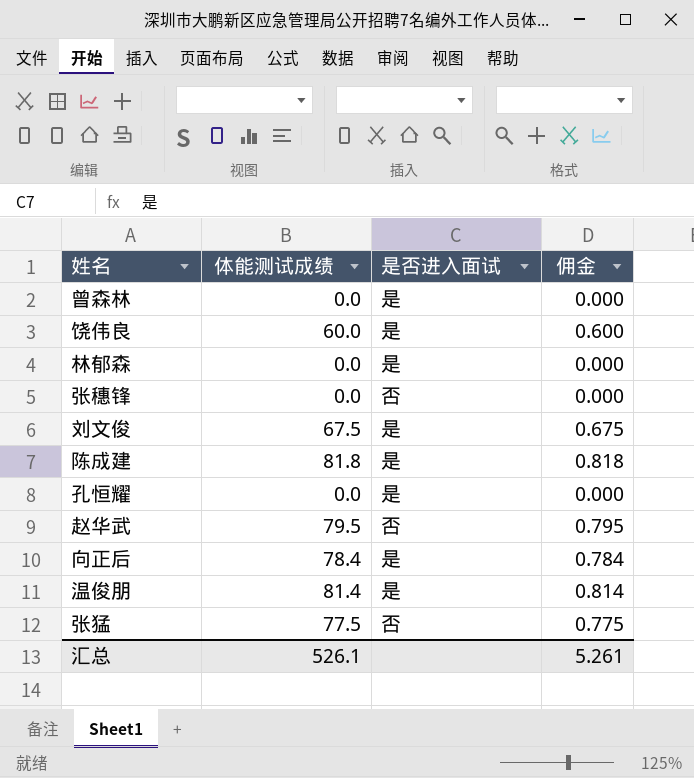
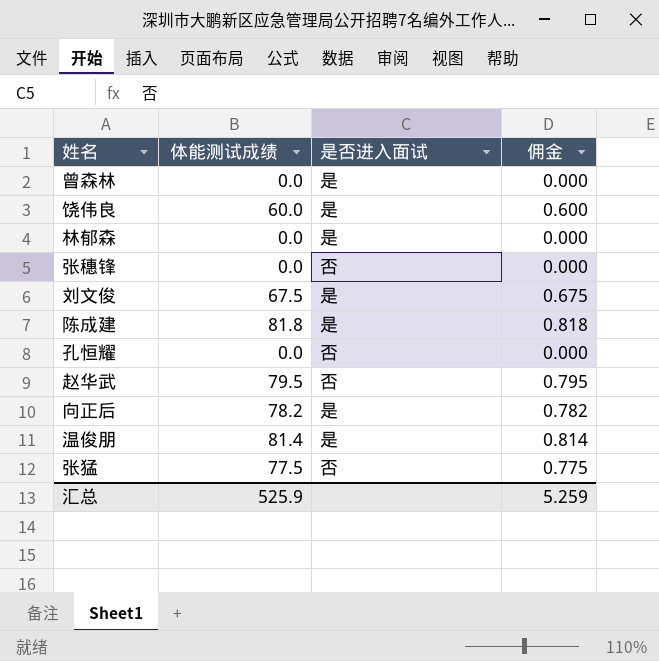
孔恒耀 | 是否进入面试: 是 -> 否
向正后 | 体能测试成绩: 78.4 -> 78.2
向正后 | 佣金: 0.784 -> 0.782
汇总 | 体能测试成绩: 526.1 -> 525.9
汇总 | 佣金: 5.261 -> 5.259

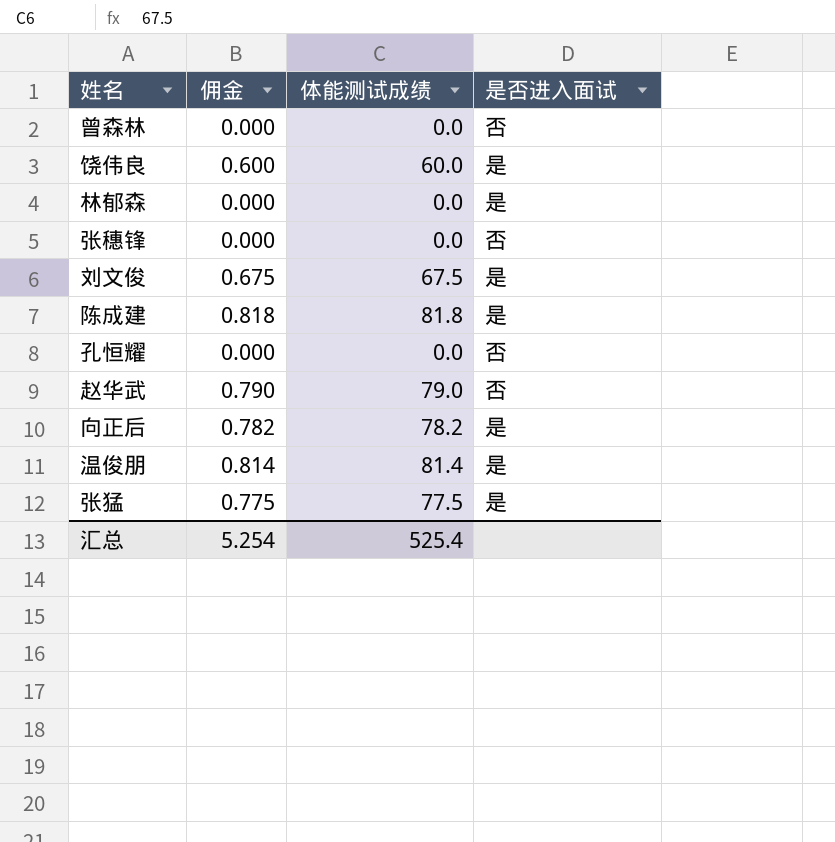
column 佣金 | position: 4 -> 2
曾森林 | 是否进入面试: 是 -> 否
赵华武 | 佣金: 0.795 -> 0.790
赵华武 | 体能测试成绩: 79.5 -> 79.0
张猛 | 是否进入面试: 否 -> 是
汇总 | 佣金: 5.259 -> 5.254
汇总 | 体能测试成绩: 525.9 -> 525.4

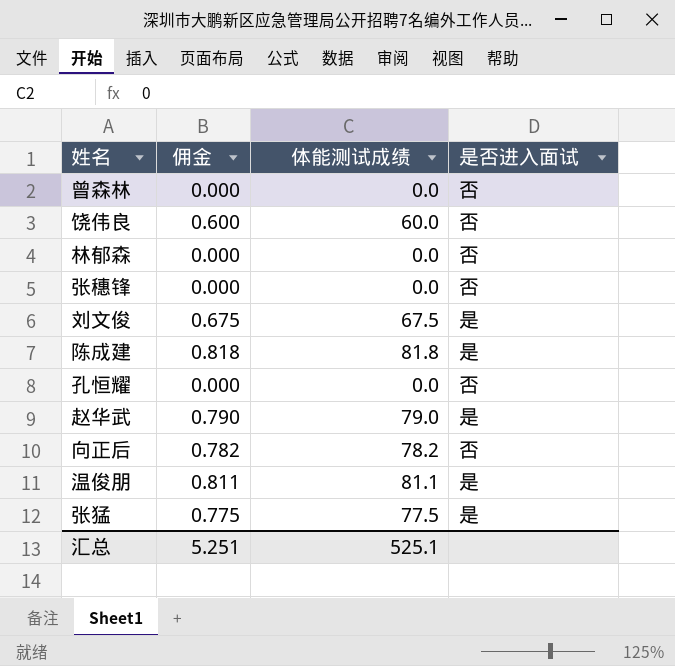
饶伟良 | 是否进入面试: 是 -> 否
林郁森 | 是否进入面试: 是 -> 否
赵华武 | 是否进入面试: 否 -> 是
向正后 | 是否进入面试: 是 -> 否
温俊朋 | 佣金: 0.814 -> 0.811
温俊朋 | 体能测试成绩: 81.4 -> 81.1
汇总 | 佣金: 5.254 -> 5.251
汇总 | 体能测试成绩: 525.4 -> 525.1

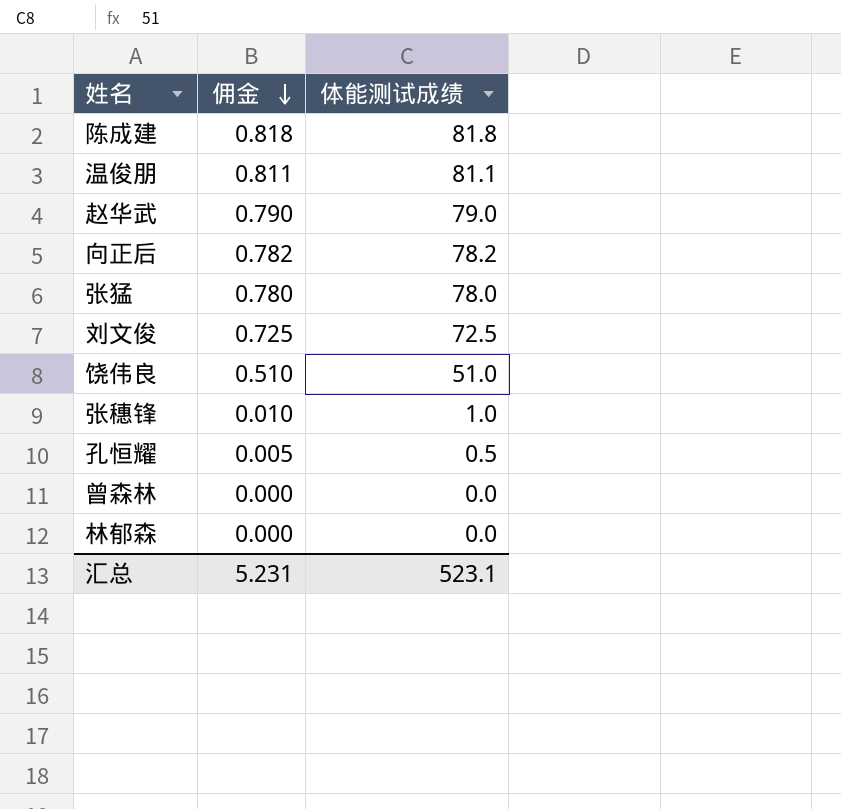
row order: none -> 佣金 descending
column 是否进入面试 | position: 4 -> none
张猛 | 佣金: 0.775 -> 0.780
张猛 | 体能测试成绩: 77.5 -> 78.0
刘文俊 | 佣金: 0.675 -> 0.725
刘文俊 | 体能测试成绩: 67.5 -> 72.5
饶伟良 | 佣金: 0.600 -> 0.510
饶伟良 | 体能测试成绩: 60.0 -> 51.0
张穗锋 | 佣金: 0.000 -> 0.010
张穗锋 | 体能测试成绩: 0.0 -> 1.0
孔恒耀 | 佣金: 0.000 -> 0.005
孔恒耀 | 体能测试成绩: 0.0 -> 0.5
汇总 | 佣金: 5.251 -> 5.231
汇总 | 体能测试成绩: 525.1 -> 523.1

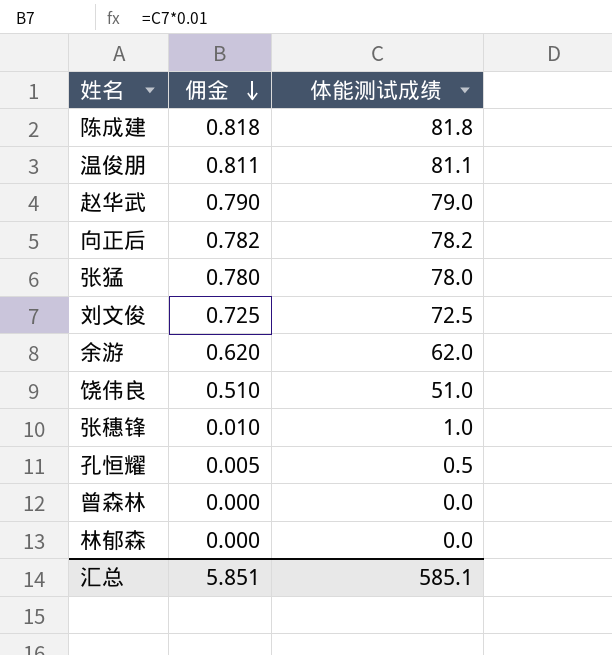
row 余游: none -> 0.620 | 62.0
汇总 | 佣金: 5.231 -> 5.851
汇总 | 体能测试成绩: 523.1 -> 585.1

